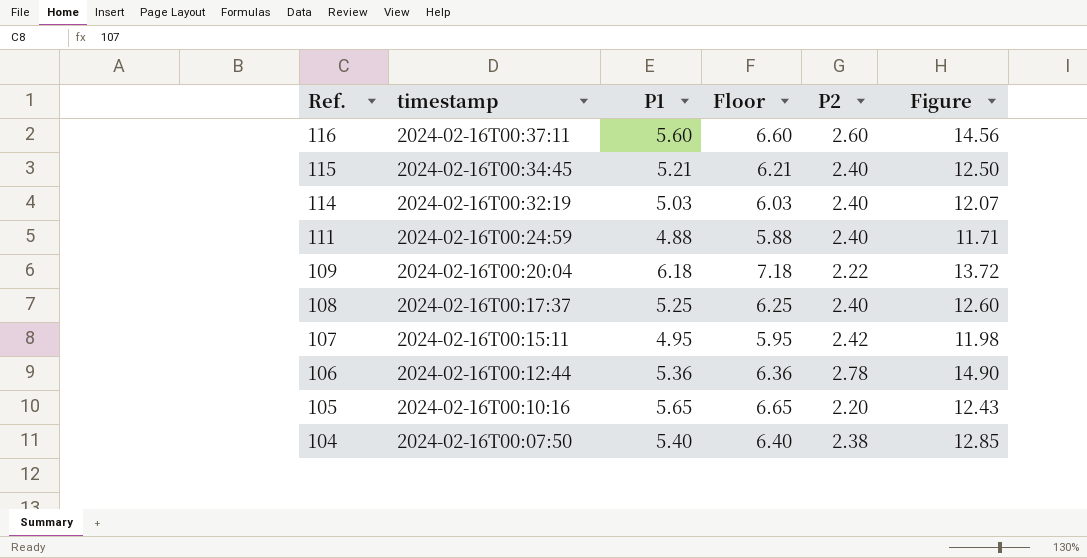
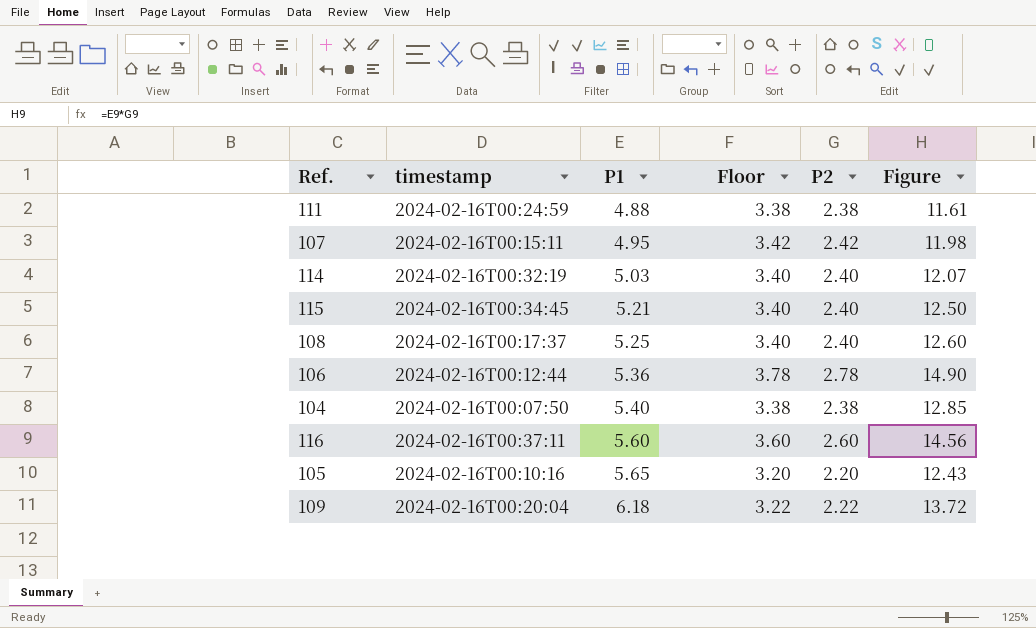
row order: Ref. descending -> P1 ascending
column Floor | formula: [P1] + 1 -> [P2] + 1
111 | P2: 2.40 -> 2.38
111 | Figure: 11.71 -> 11.61

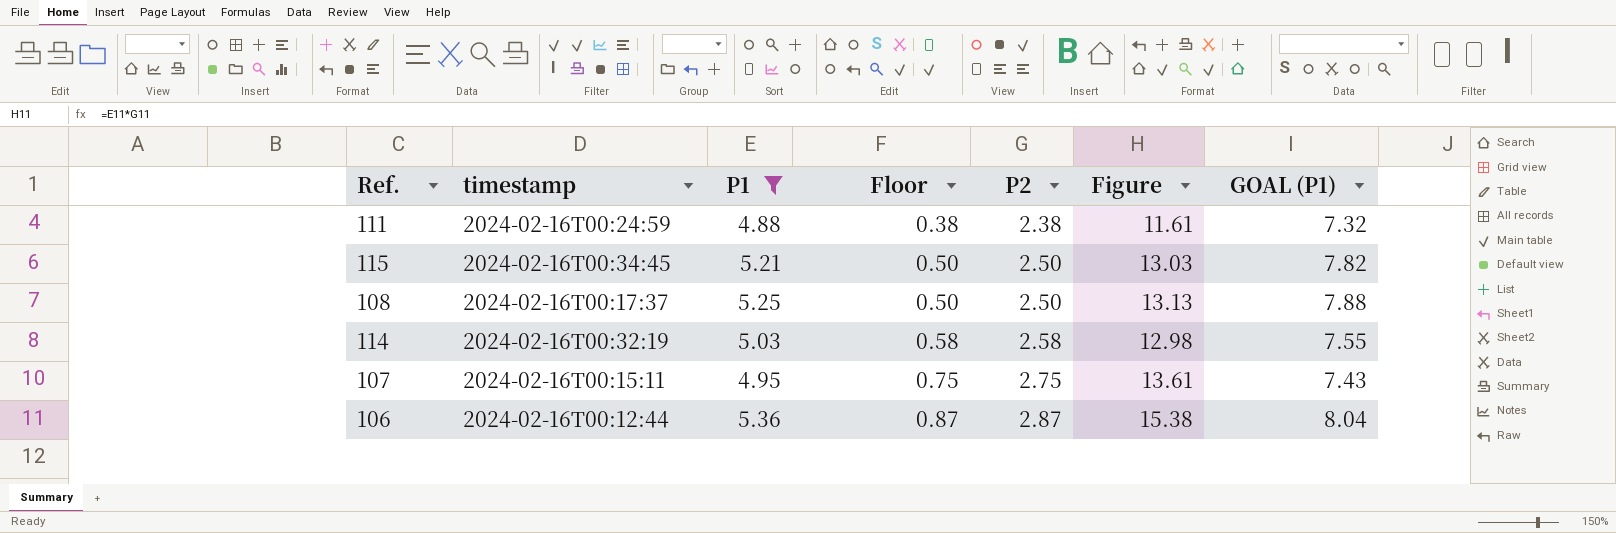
filter: none -> P1 <= 5.36
row order: P1 ascending -> Floor ascending
column Floor | formula: [P2] + 1 -> [P2] - 2
column GOAL (P1) | formula: none -> [P1] * 1.5
115 | P2: 2.40 -> 2.50
115 | Figure: 12.50 -> 13.03
108 | P2: 2.40 -> 2.50
108 | Figure: 12.60 -> 13.13
114 | P2: 2.40 -> 2.58
114 | Figure: 12.07 -> 12.98
107 | P2: 2.42 -> 2.75
107 | Figure: 11.98 -> 13.61
106 | P2: 2.78 -> 2.87
106 | Figure: 14.90 -> 15.38

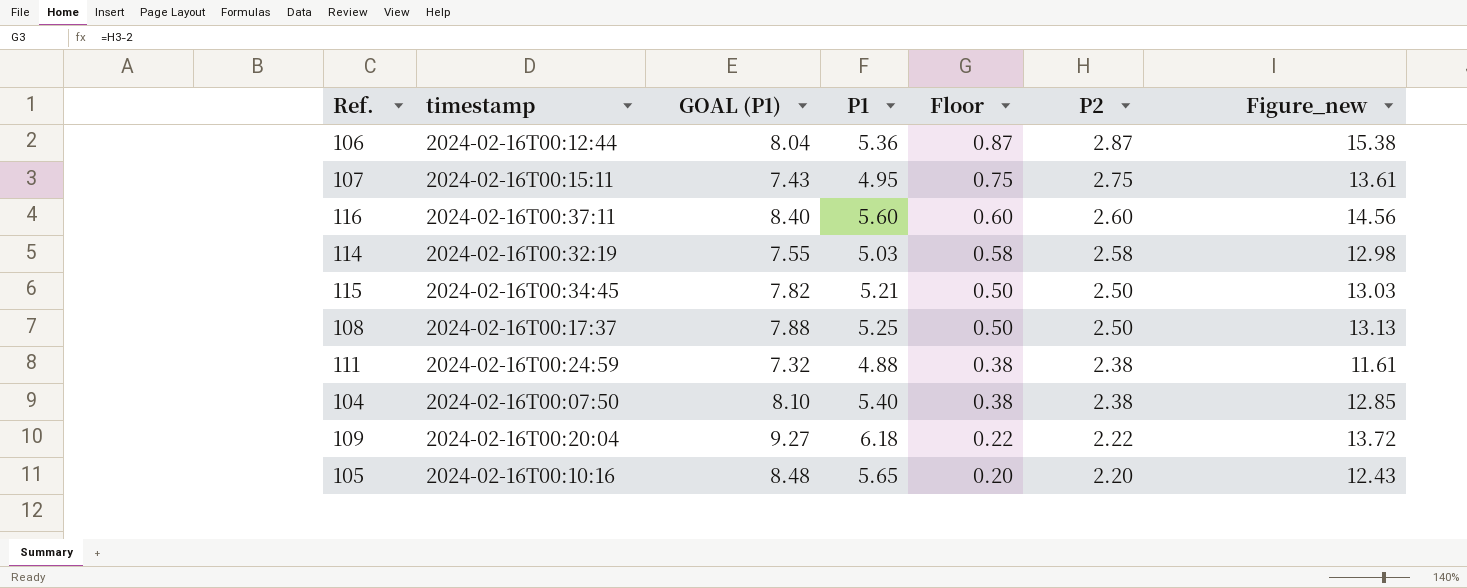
filter: P1 <= 5.36 -> none
row order: Floor ascending -> Floor descending
column GOAL (P1) | position: 7 -> 3
column name: Figure -> Figure_new

